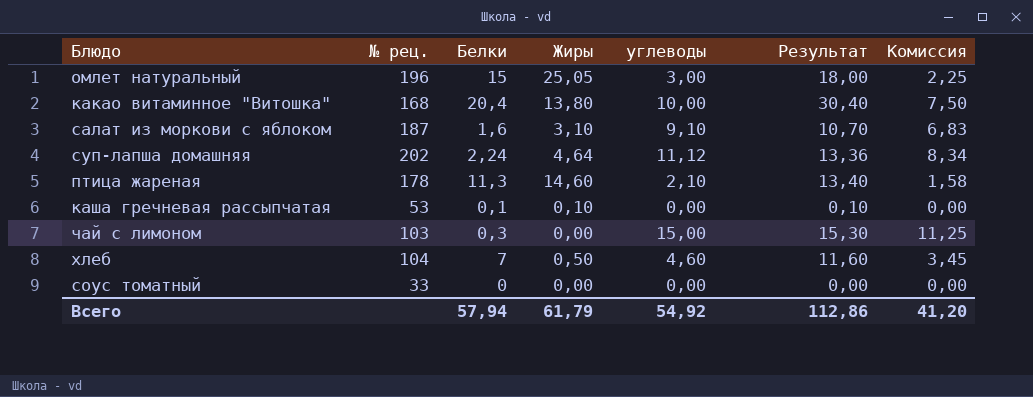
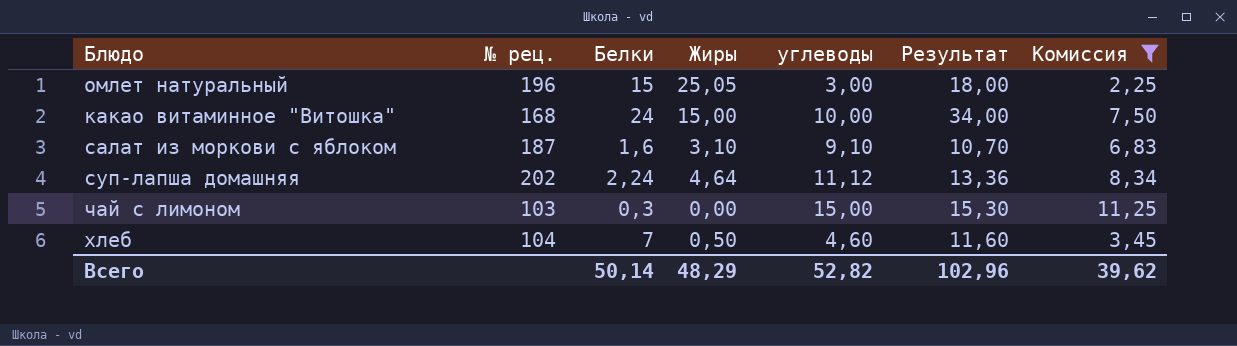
filter: none -> Комиссия >= 2,25
какао витаминное "Витошка" | Белки: 20,4 -> 24
какао витаминное "Витошка" | Жиры: 13,80 -> 15,00
какао витаминное "Витошка" | Результат: 30,40 -> 34,00
Всего | Белки: 57,94 -> 50,14
Всего | Жиры: 61,79 -> 48,29
Всего | углеводы: 54,92 -> 52,82
Всего | Результат: 112,86 -> 102,96
Всего | Комиссия: 41,20 -> 39,62

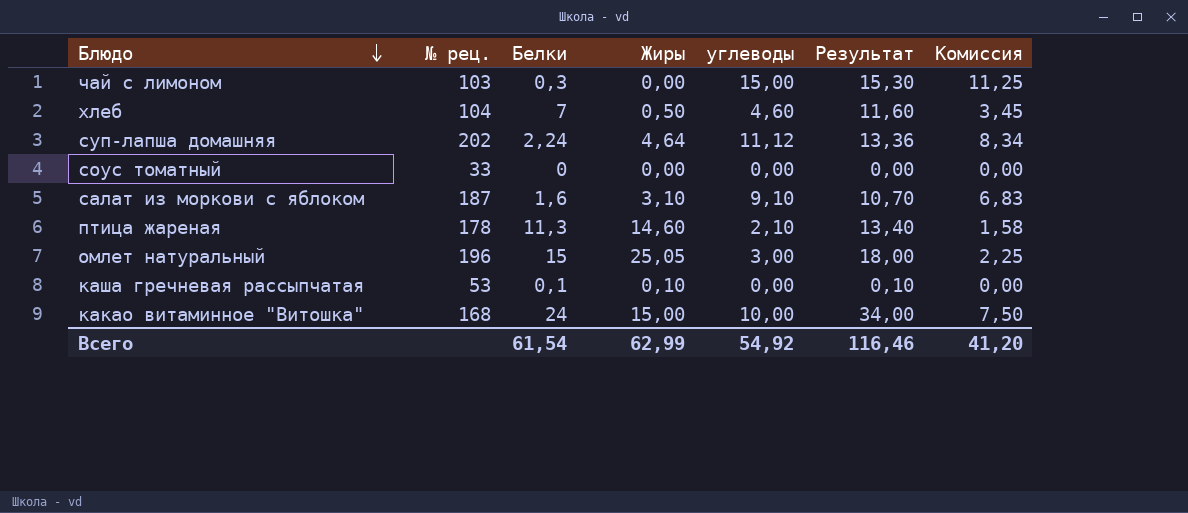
filter: Комиссия >= 2,25 -> none
row order: none -> Блюдо descending
Всего | Белки: 50,14 -> 61,54
Всего | Жиры: 48,29 -> 62,99
Всего | углеводы: 52,82 -> 54,92
Всего | Результат: 102,96 -> 116,46
Всего | Комиссия: 39,62 -> 41,20

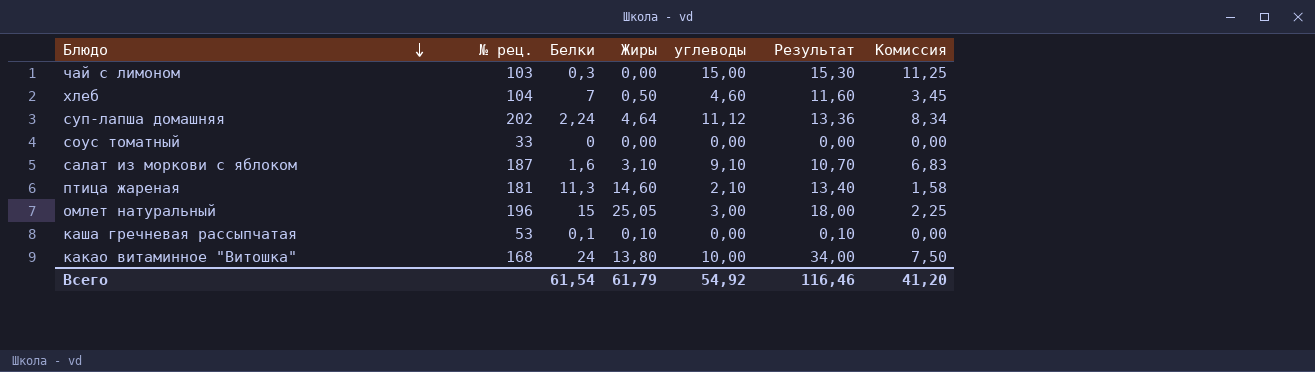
птица жареная | № рец.: 178 -> 181
какао витаминное "Витошка" | Жиры: 15,00 -> 13,80
Всего | Жиры: 62,99 -> 61,79

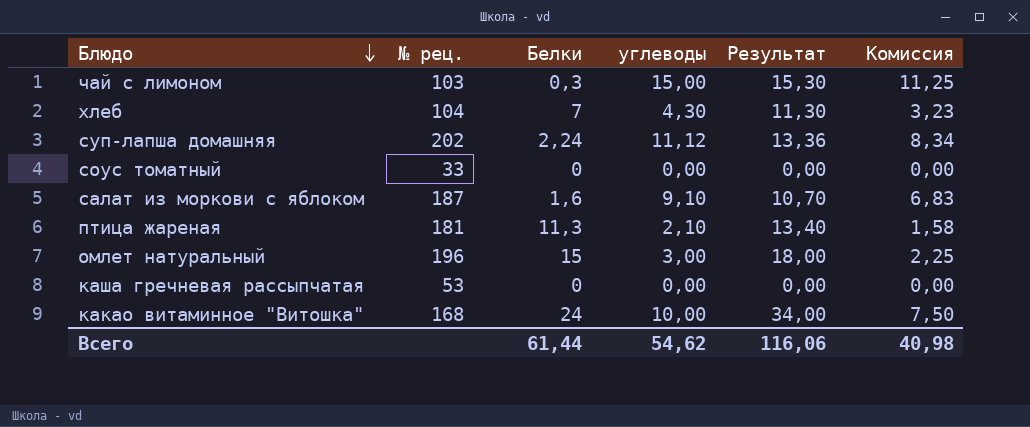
column Жиры | position: 4 -> none
хлеб | углеводы: 4,60 -> 4,30
хлеб | Результат: 11,60 -> 11,30
хлеб | Комиссия: 3,45 -> 3,23
каша гречневая рассыпчатая | Белки: 0,1 -> 0
каша гречневая рассыпчатая | Результат: 0,10 -> 0,00
Всего | Белки: 61,54 -> 61,44
Всего | углеводы: 54,92 -> 54,62
Всего | Результат: 116,46 -> 116,06
Всего | Комиссия: 41,20 -> 40,98

